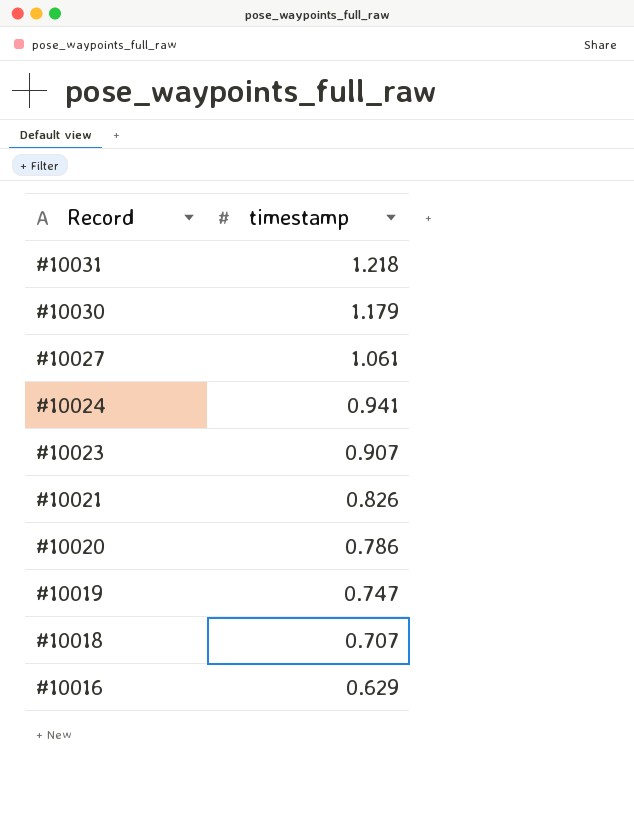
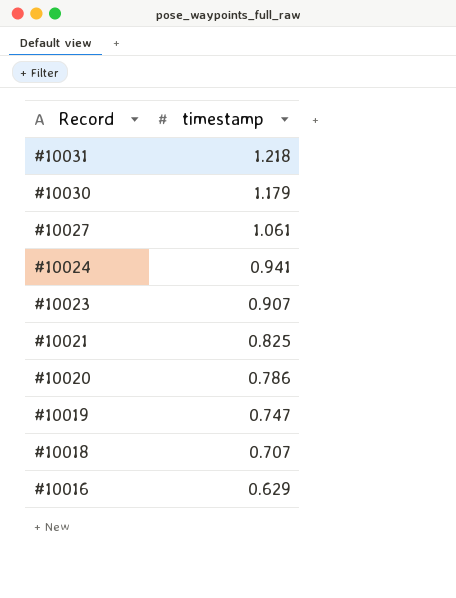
#10021 | timestamp: 0.826 -> 0.825

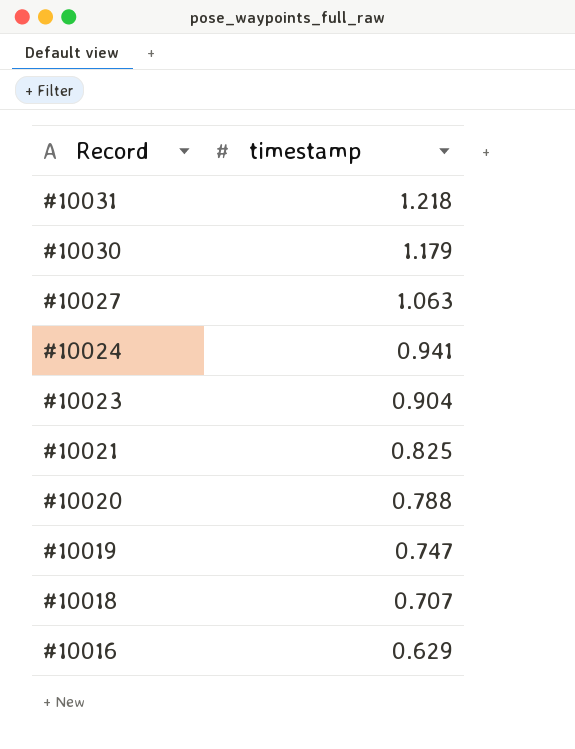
#10027 | timestamp: 1.061 -> 1.063
#10023 | timestamp: 0.907 -> 0.904
#10020 | timestamp: 0.786 -> 0.788

